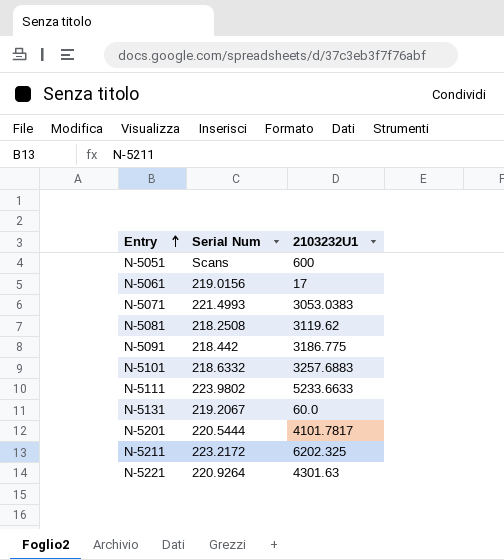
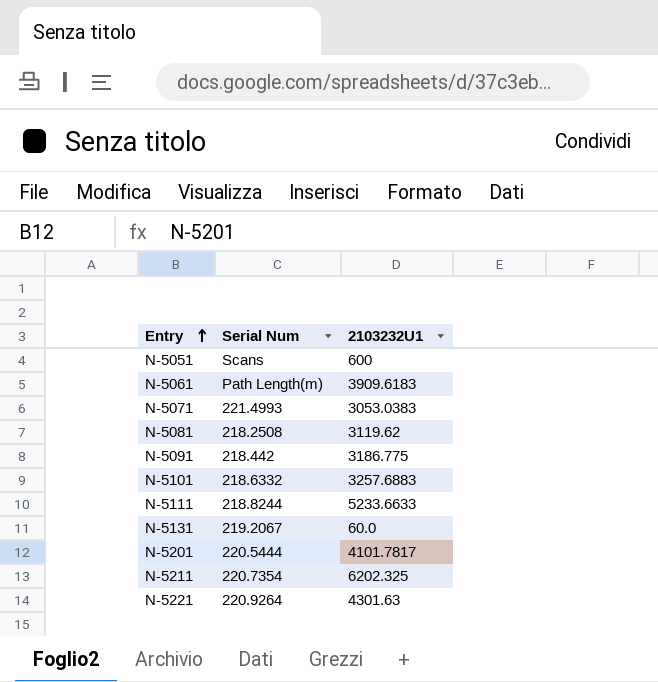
N-5061 | Serial Num: 219.0156 -> Path Length(m)
N-5061 | 2103232U1: 17 -> 3909.6183
N-5111 | Serial Num: 223.9802 -> 218.8244
N-5211 | Serial Num: 223.2172 -> 220.7354

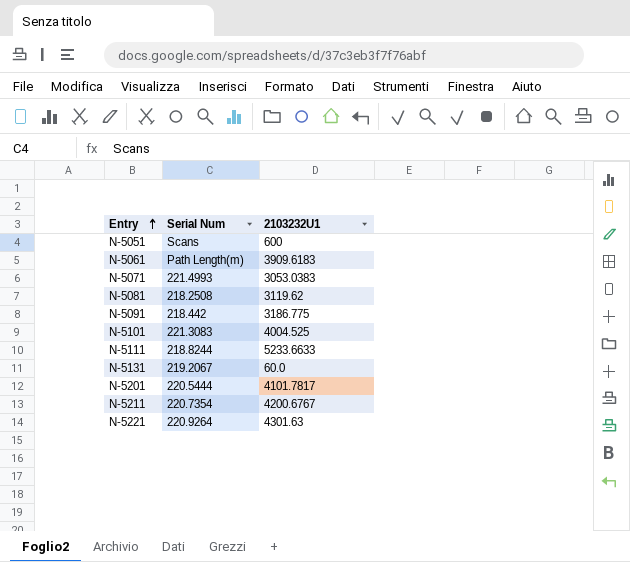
N-5101 | Serial Num: 218.6332 -> 221.3083
N-5101 | 2103232U1: 3257.6883 -> 4004.525
N-5211 | 2103232U1: 6202.325 -> 4200.6767

